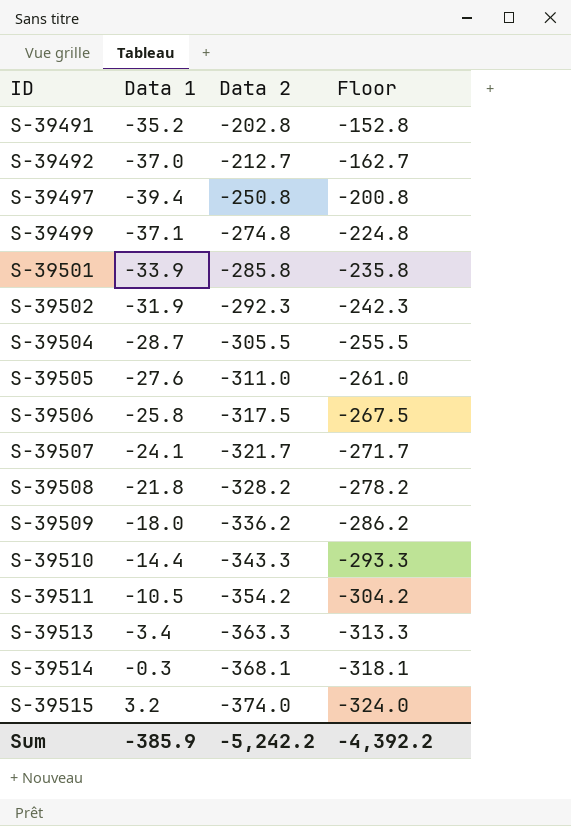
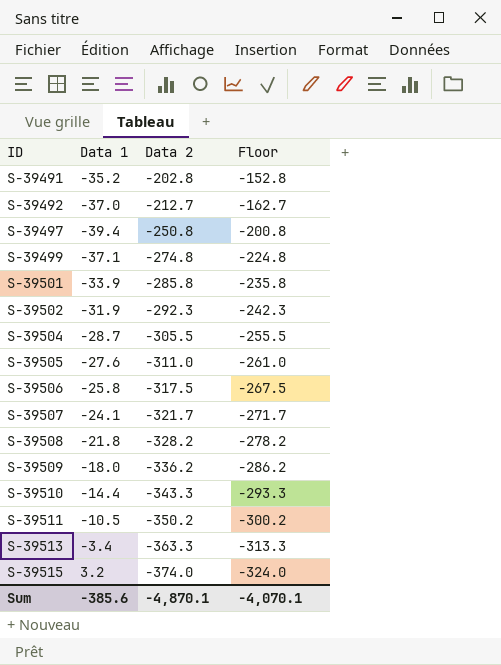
row S-39514: -0.3 | -368.1 | -318.1 -> none
S-39511 | Data 2: -354.2 -> -350.2
S-39511 | Floor: -304.2 -> -300.2
Sum | Data 1: -385.9 -> -385.6
Sum | Data 2: -5,242.2 -> -4,870.1
Sum | Floor: -4,392.2 -> -4,070.1

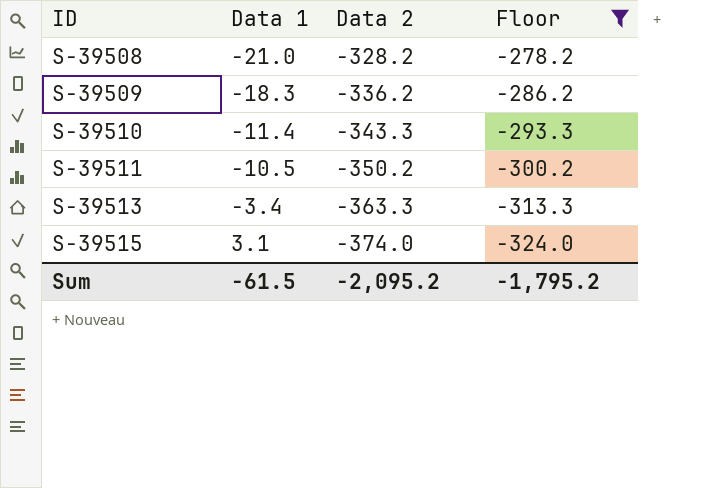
filter: none -> Floor <= -278.2
S-39508 | Data 1: -21.8 -> -21.0
S-39509 | Data 1: -18.0 -> -18.3
S-39510 | Data 1: -14.4 -> -11.4
S-39515 | Data 1: 3.2 -> 3.1
Sum | Data 1: -385.6 -> -61.5
Sum | Data 2: -4,870.1 -> -2,095.2
Sum | Floor: -4,070.1 -> -1,795.2

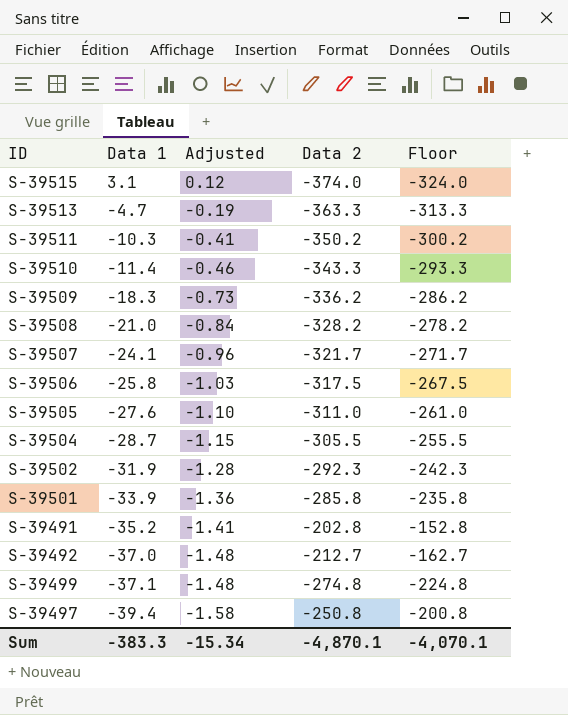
filter: Floor <= -278.2 -> none
row order: ID ascending -> Data 1 descending
column Adjusted | formula: none -> [Data 1] * 0.04
S-39513 | Data 1: -3.4 -> -4.7
S-39511 | Data 1: -10.5 -> -10.3
Sum | Data 1: -61.5 -> -383.3
Sum | Data 2: -2,095.2 -> -4,870.1
Sum | Floor: -1,795.2 -> -4,070.1

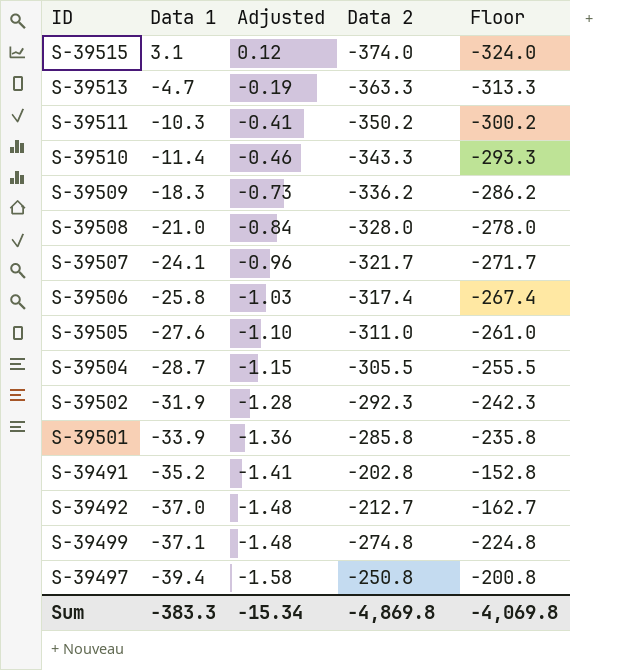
S-39508 | Data 2: -328.2 -> -328.0
S-39508 | Floor: -278.2 -> -278.0
S-39506 | Data 2: -317.5 -> -317.4
S-39506 | Floor: -267.5 -> -267.4
Sum | Data 2: -4,870.1 -> -4,869.8
Sum | Floor: -4,070.1 -> -4,069.8

